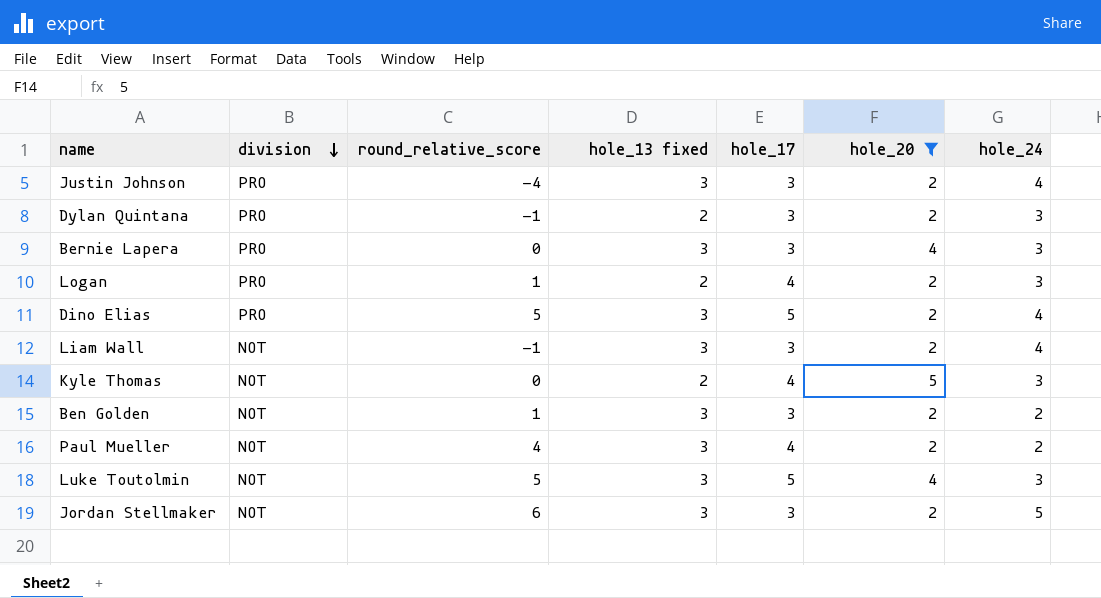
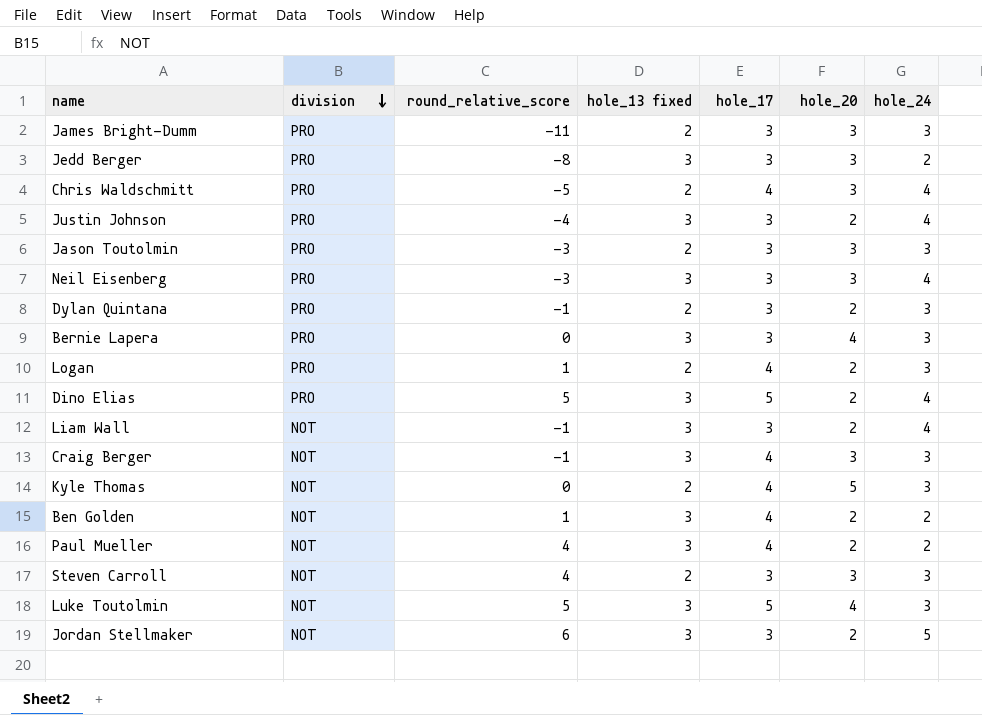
filter: hole_20 != 3 -> none
Ben Golden | hole_17: 3 -> 4

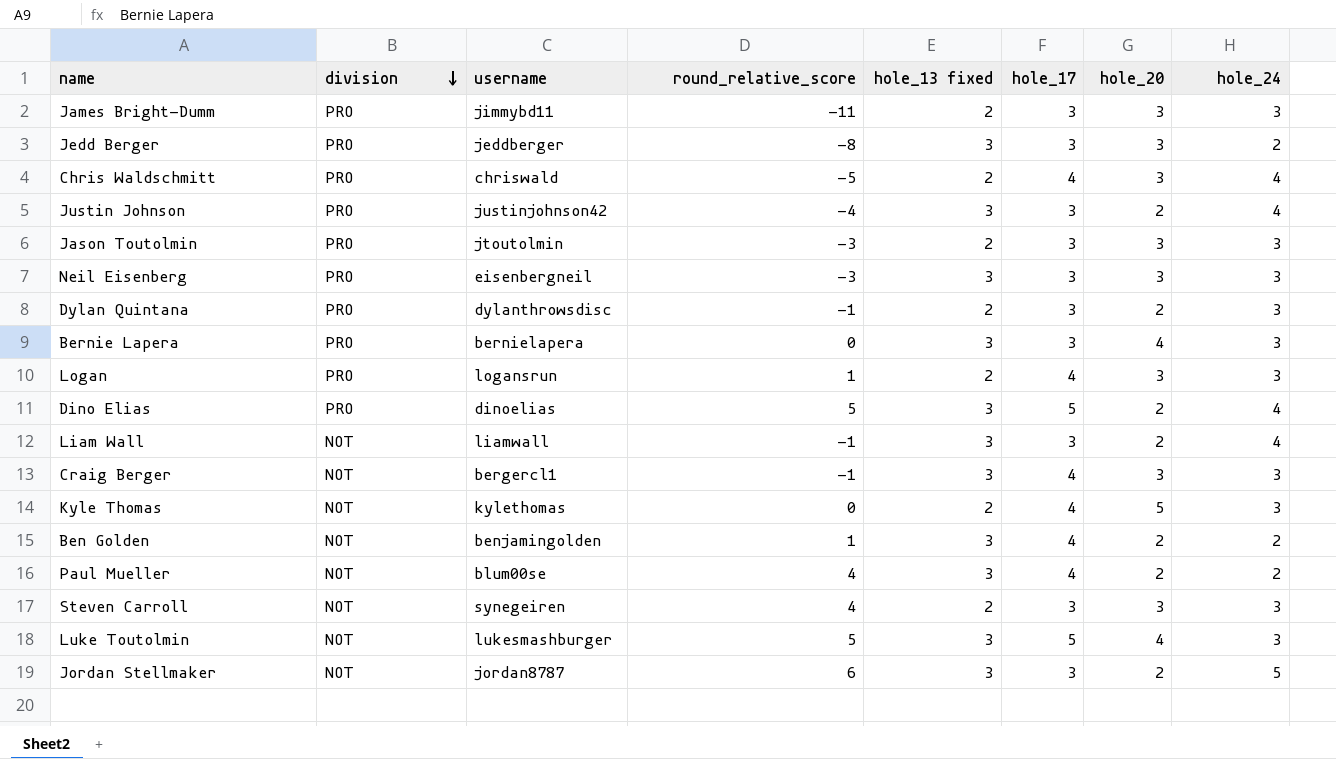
column username | position: none -> 3
Neil Eisenberg | hole_24: 4 -> 3
Logan | hole_20: 2 -> 3

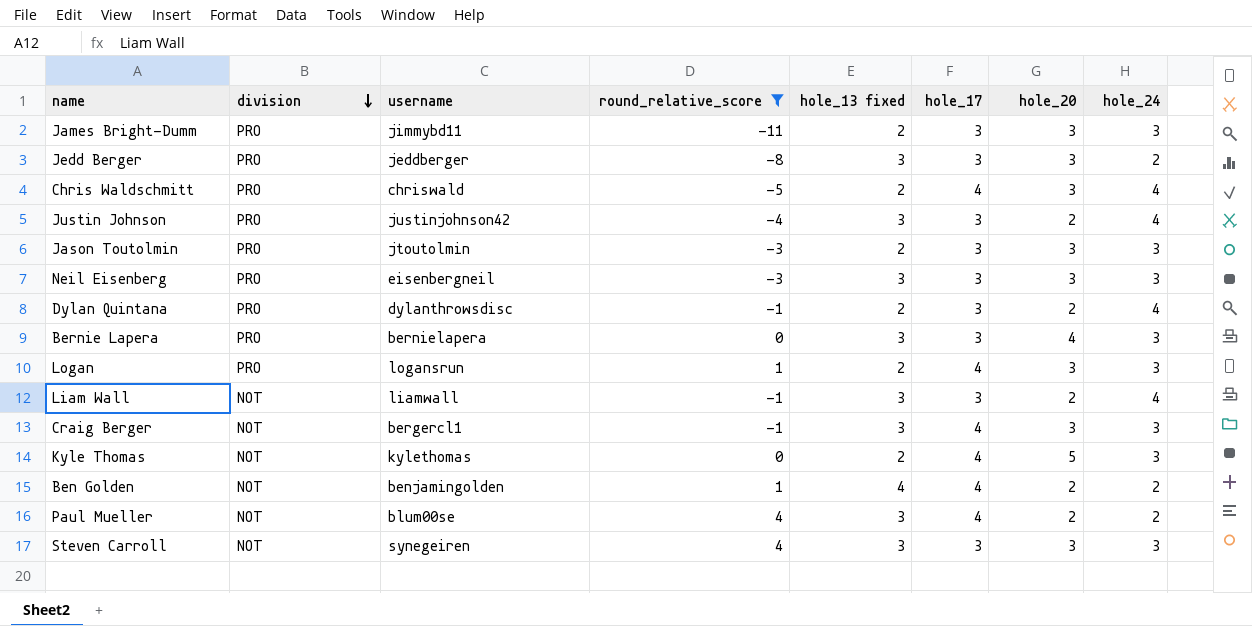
filter: none -> round_relative_score <= 4
Dylan Quintana | hole_24: 3 -> 4
Ben Golden | hole_13 fixed: 3 -> 4
Steven Carroll | hole_13 fixed: 2 -> 3

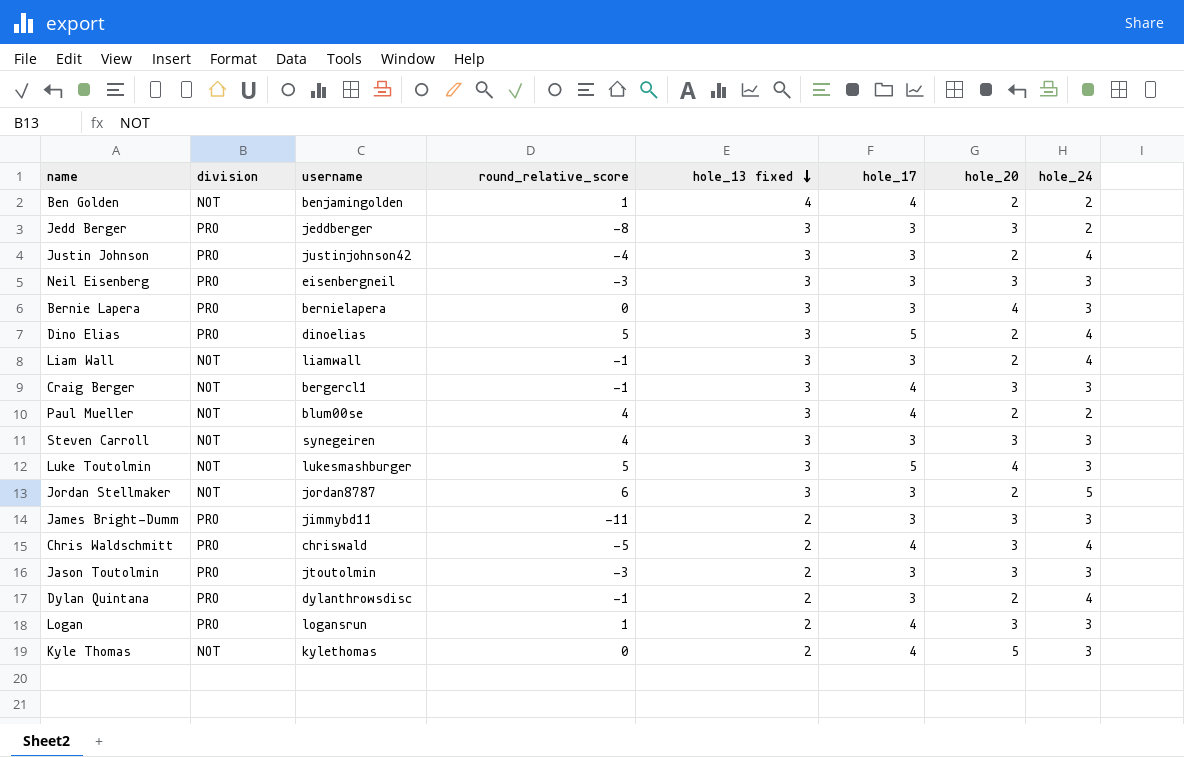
filter: round_relative_score <= 4 -> none
row order: division descending -> hole_13 fixed descending

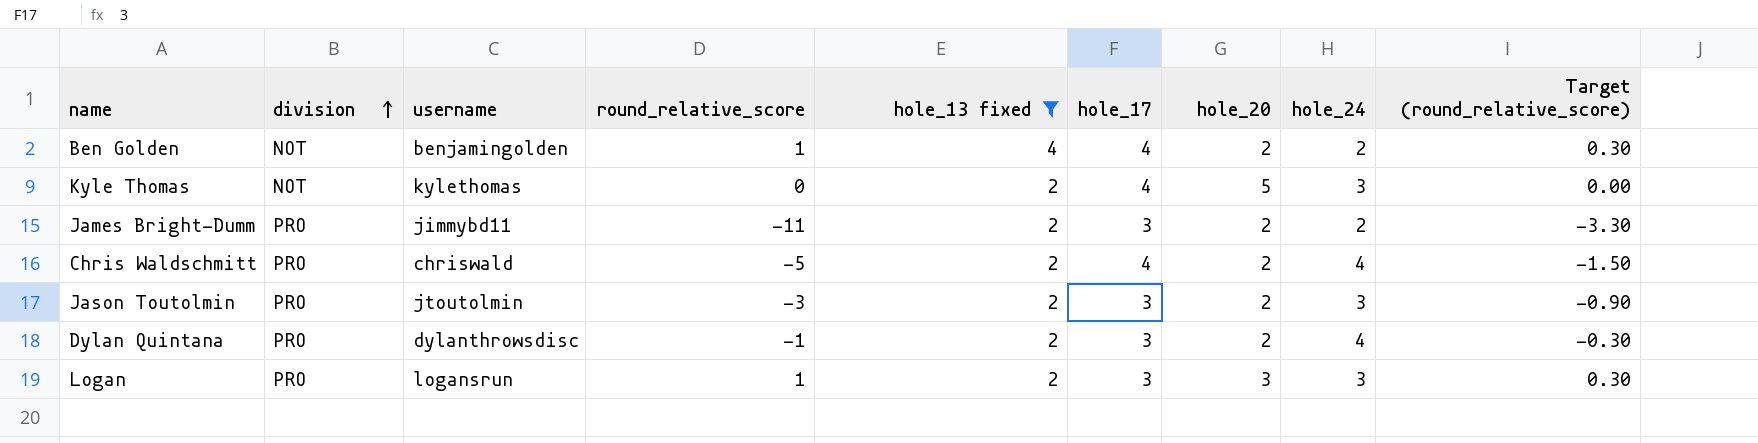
filter: none -> hole_13 fixed != 3
row order: hole_13 fixed descending -> division ascending
column Target (round_relative_score) | formula: none -> [round_relative_score] * 0.3
James Bright-Dumm | hole_20: 3 -> 2
James Bright-Dumm | hole_24: 3 -> 2
Chris Waldschmitt | hole_20: 3 -> 2
Jason Toutolmin | hole_20: 3 -> 2
Logan | hole_17: 4 -> 3

